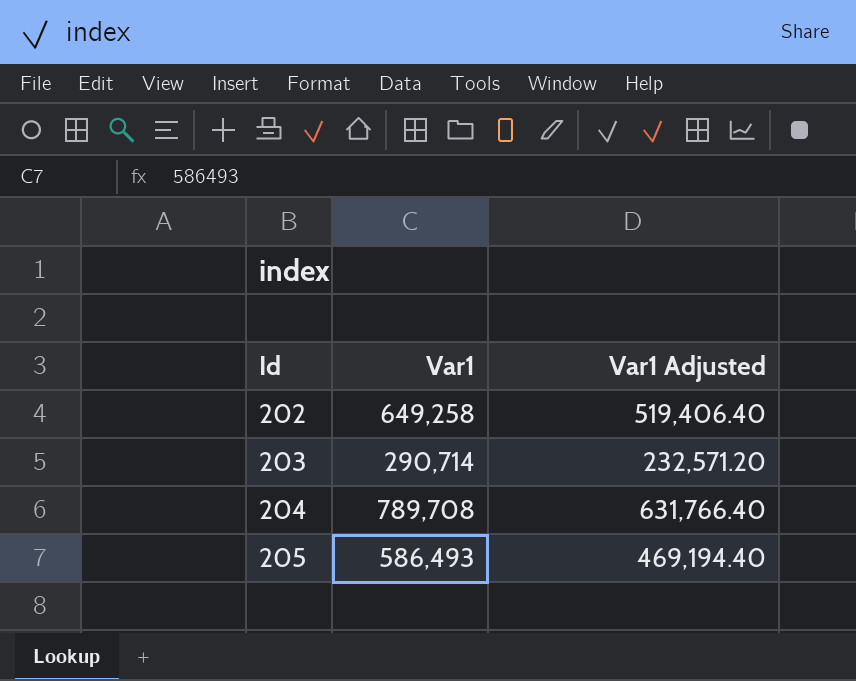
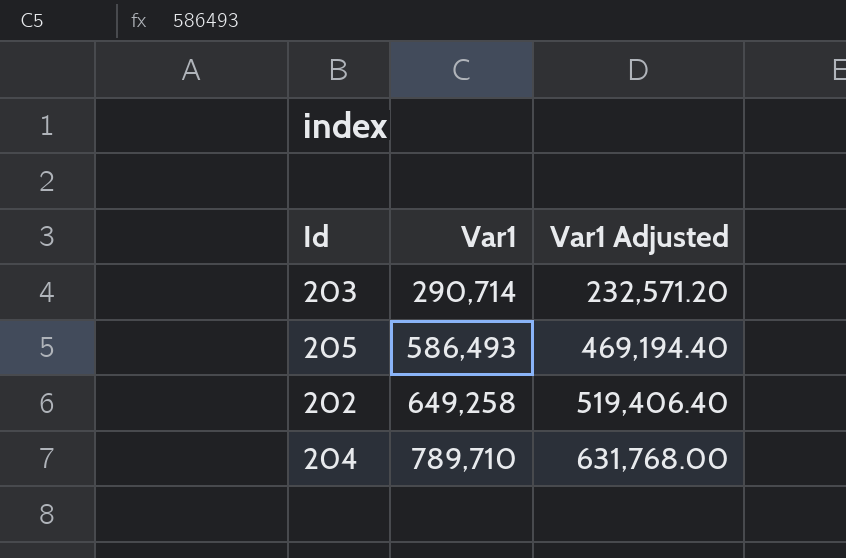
row order: Id ascending -> Var1 ascending
204 | Var1: 789,708 -> 789,710
204 | Var1 Adjusted: 631,766.40 -> 631,768.00

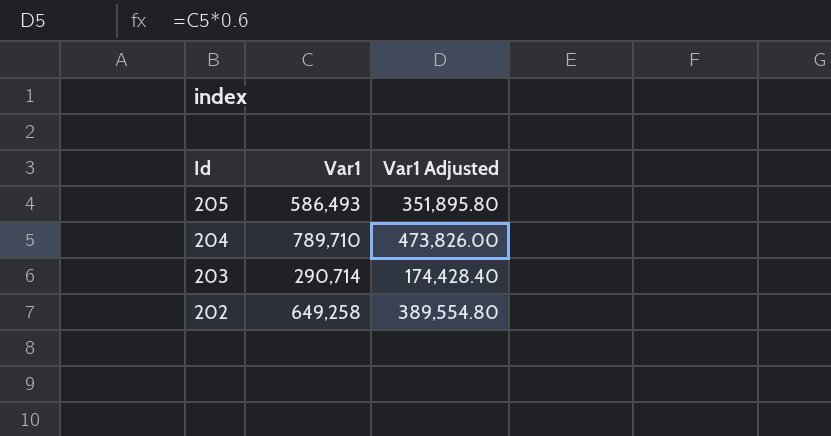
row order: Var1 ascending -> Id descending
column Var1 Adjusted | formula: [Var1] * 0.8 -> [Var1] * 0.6

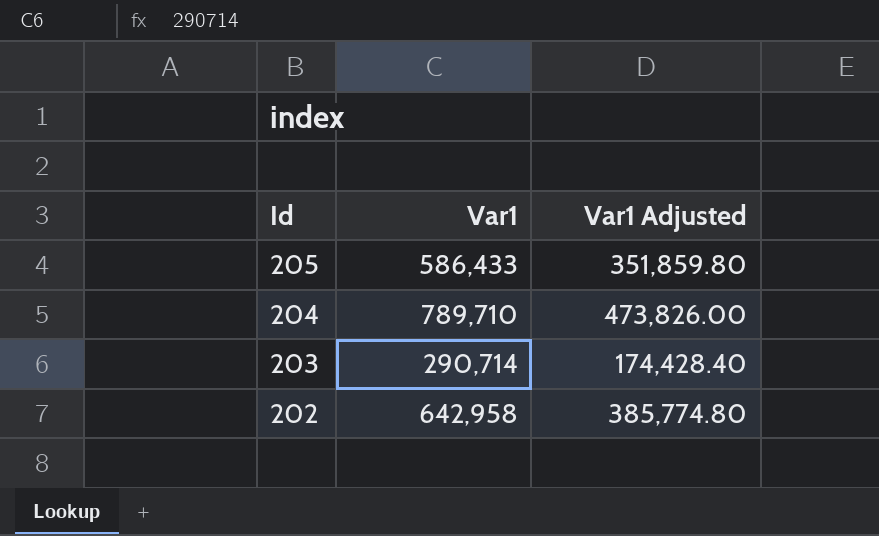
205 | Var1: 586,493 -> 586,433
205 | Var1 Adjusted: 351,895.80 -> 351,859.80
202 | Var1: 649,258 -> 642,958
202 | Var1 Adjusted: 389,554.80 -> 385,774.80

